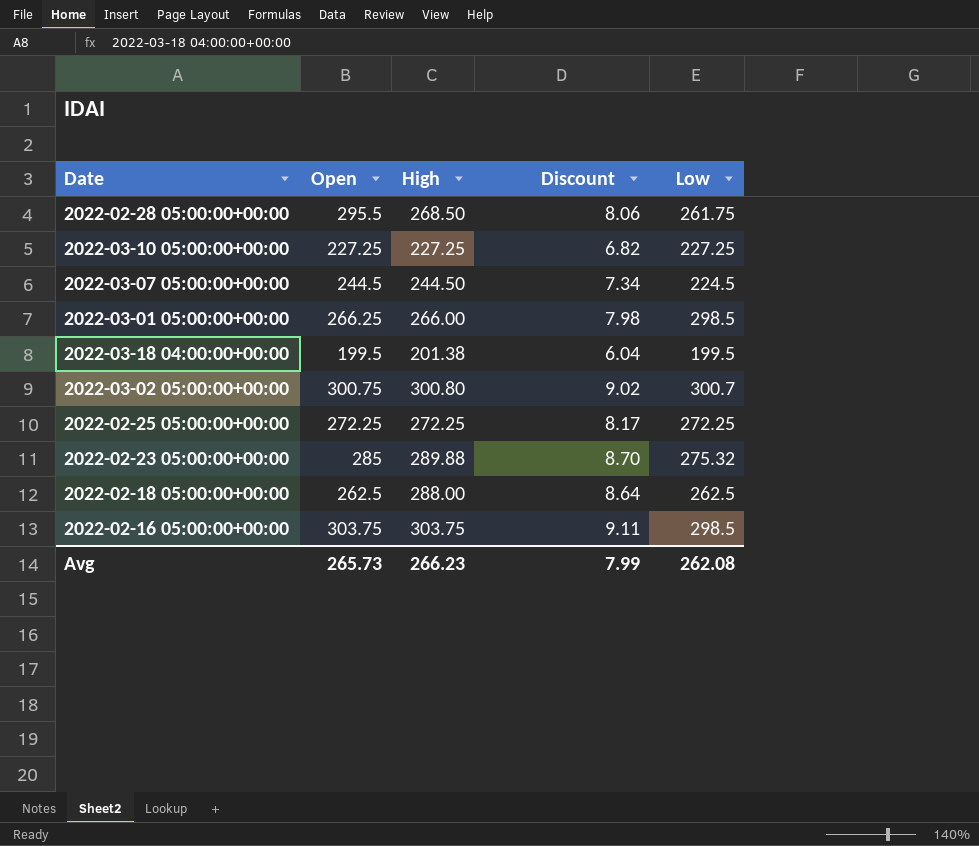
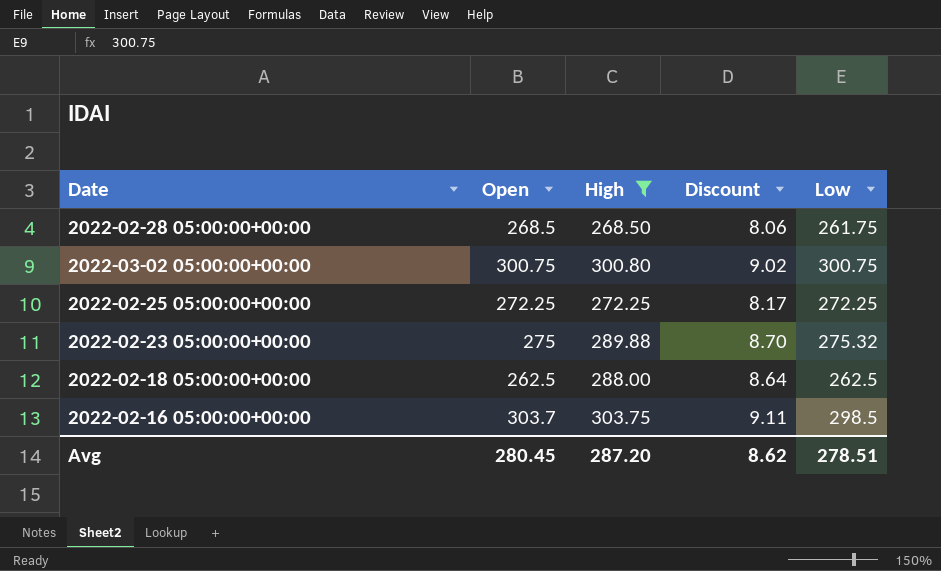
filter: none -> High >= 268.50
2022-02-28 05:00:00+00:00 | Open: 295.5 -> 268.5
2022-03-02 05:00:00+00:00 | Low: 300.7 -> 300.75
2022-02-23 05:00:00+00:00 | Open: 285 -> 275
2022-02-16 05:00:00+00:00 | Open: 303.75 -> 303.7
Avg | Open: 265.73 -> 280.45
Avg | High: 266.23 -> 287.20
Avg | Discount: 7.99 -> 8.62
Avg | Low: 262.08 -> 278.51

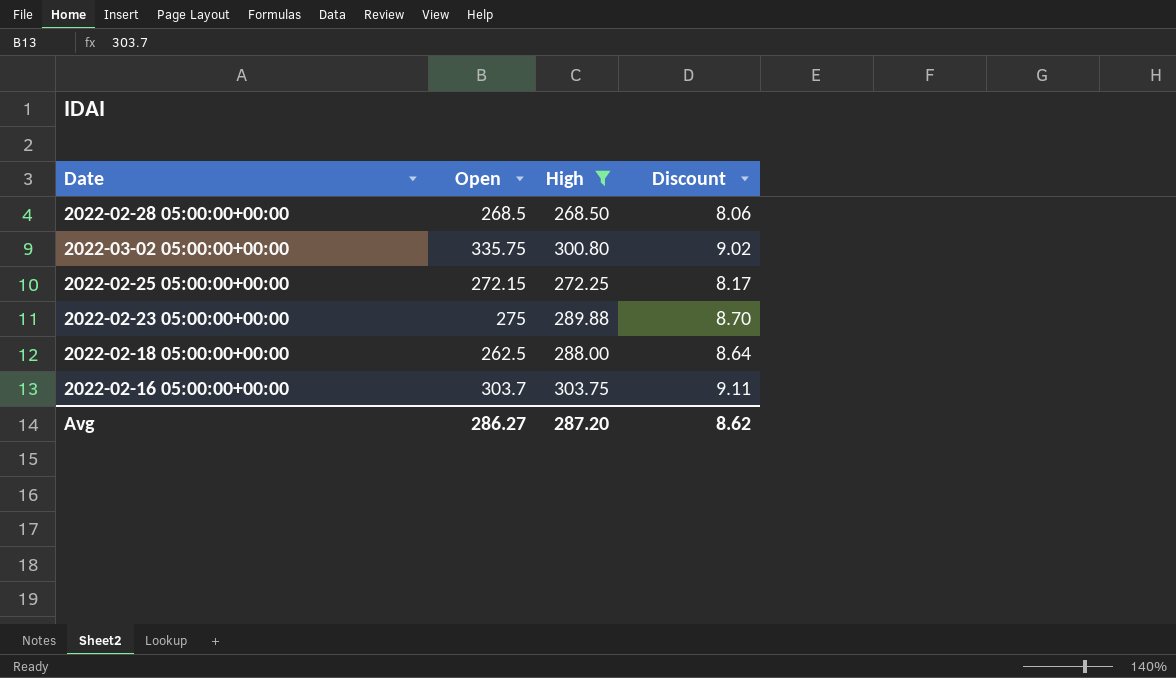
column Low | position: 5 -> none
2022-03-02 05:00:00+00:00 | Open: 300.75 -> 335.75
2022-02-25 05:00:00+00:00 | Open: 272.25 -> 272.15
Avg | Open: 280.45 -> 286.27

